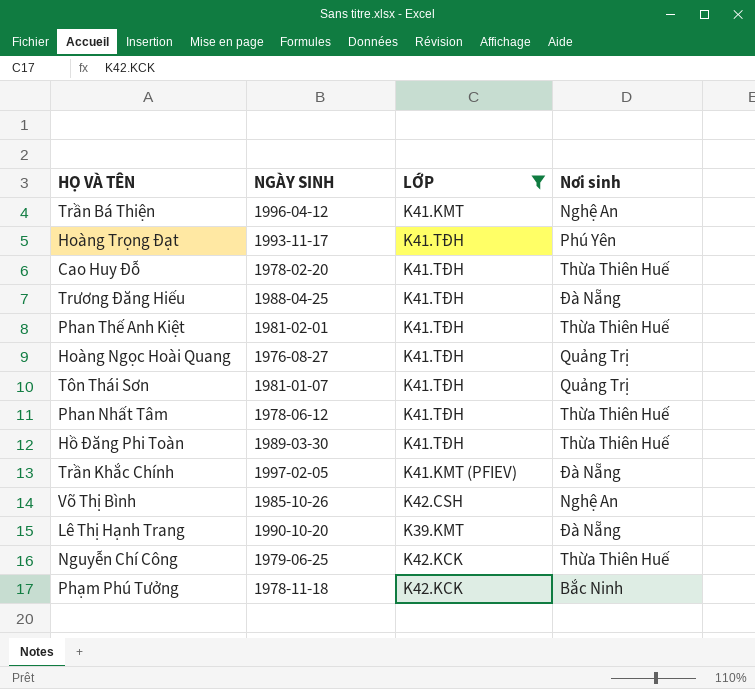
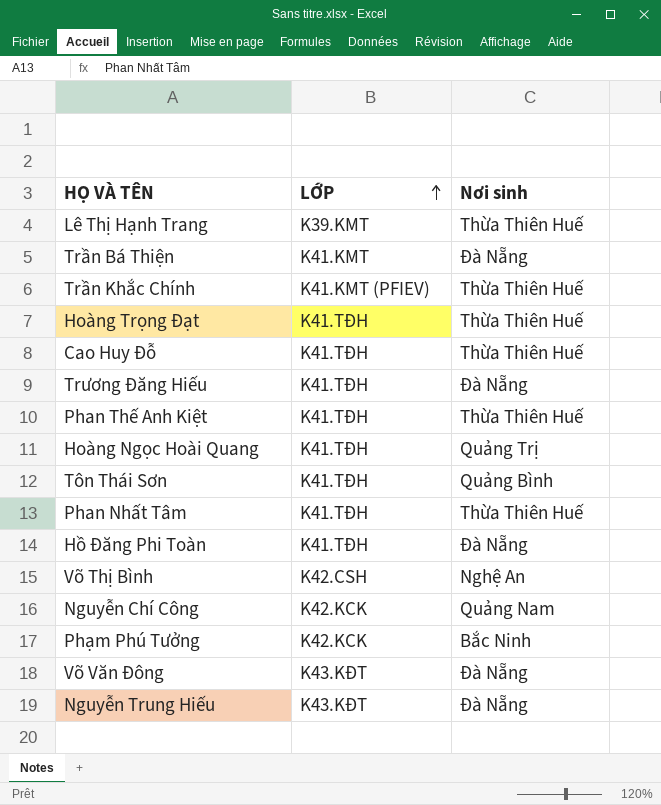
filter: LỚP != K43.KĐT -> none
row order: none -> LỚP ascending
column NGÀY SINH | position: 2 -> none
Lê Thị Hạnh Trang | Nơi sinh: Đà Nẵng -> Thừa Thiên Huế
Trần Bá Thiện | Nơi sinh: Nghệ An -> Đà Nẵng
Trần Khắc Chính | Nơi sinh: Đà Nẵng -> Thừa Thiên Huế
Hoàng Trọng Đạt | Nơi sinh: Phú Yên -> Thừa Thiên Huế
Tôn Thái Sơn | Nơi sinh: Quảng Trị -> Quảng Bình
Hồ Đăng Phi Toàn | Nơi sinh: Thừa Thiên Huế -> Đà Nẵng
Nguyễn Chí Công | Nơi sinh: Thừa Thiên Huế -> Quảng Nam

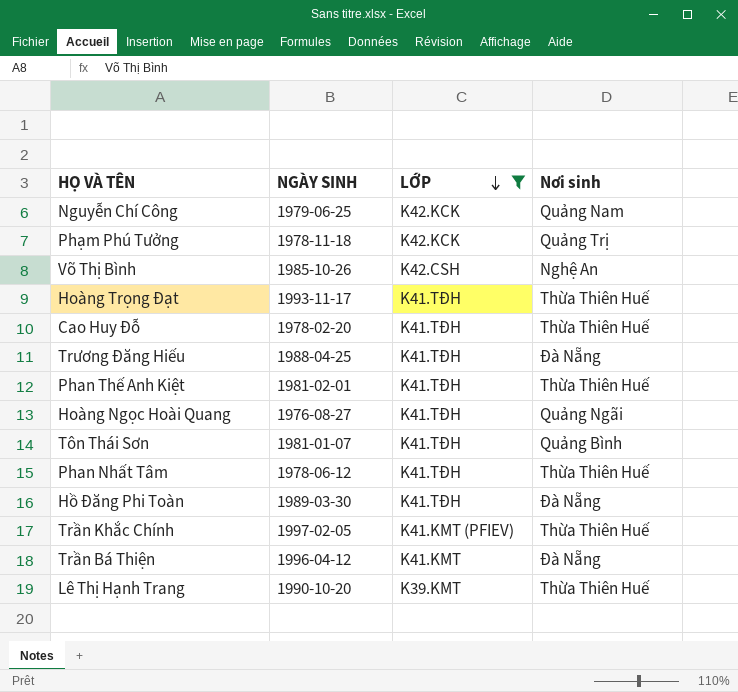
filter: none -> LỚP != K43.KĐT
row order: LỚP ascending -> LỚP descending
column NGÀY SINH | position: none -> 2
Phạm Phú Tưởng | Nơi sinh: Bắc Ninh -> Quảng Trị
Hoàng Ngọc Hoài Quang | Nơi sinh: Quảng Trị -> Quảng Ngãi

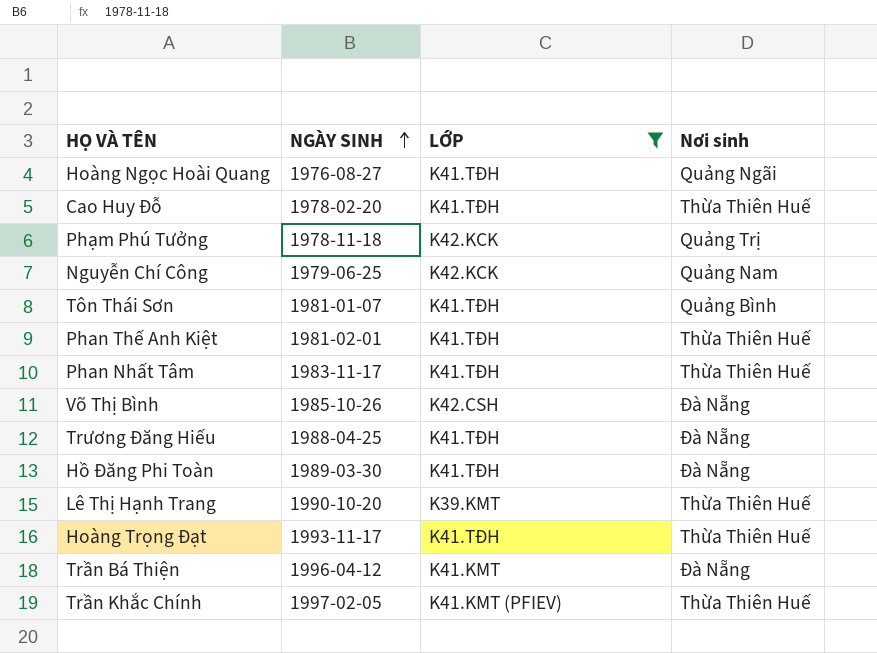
row order: LỚP descending -> NGÀY SINH ascending
Phan Nhất Tâm | NGÀY SINH: 1978-06-12 -> 1983-11-17
Võ Thị Bình | Nơi sinh: Nghệ An -> Đà Nẵng

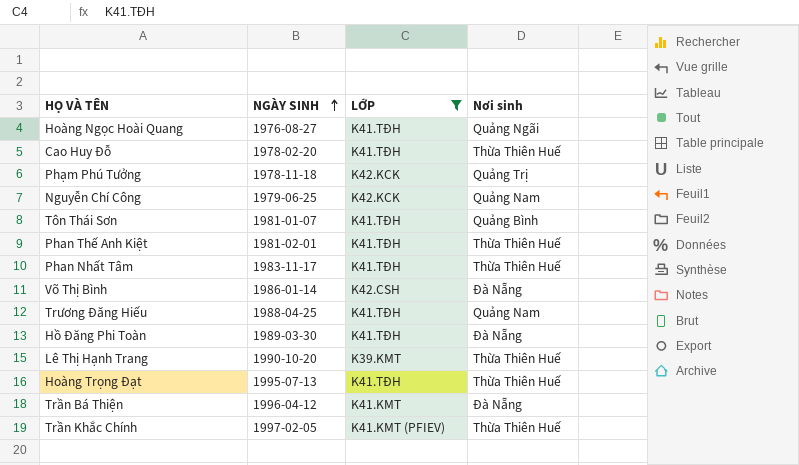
Võ Thị Bình | NGÀY SINH: 1985-10-26 -> 1986-01-14
Trương Đăng Hiếu | Nơi sinh: Đà Nẵng -> Quảng Nam
Hoàng Trọng Đạt | NGÀY SINH: 1993-11-17 -> 1995-07-13

